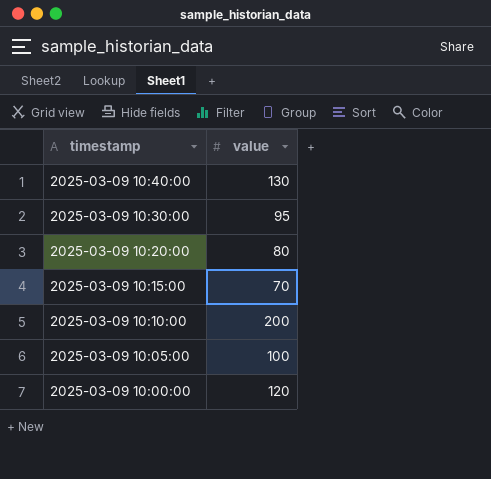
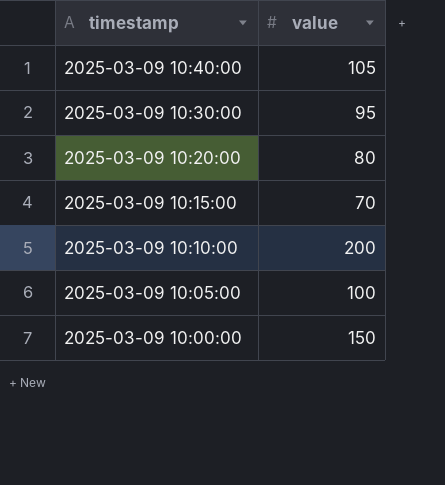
2025-03-09 10:40:00 | value: 130 -> 105
2025-03-09 10:00:00 | value: 120 -> 150

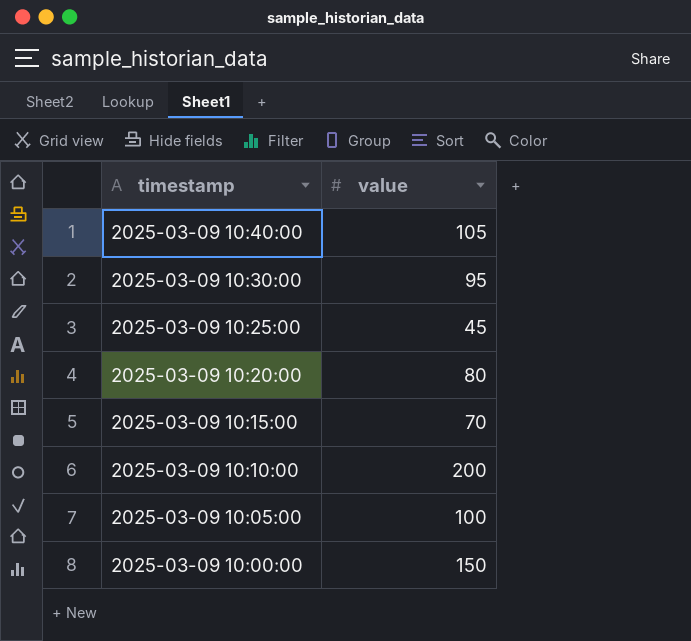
row 2025-03-09 10:25:00: none -> 45

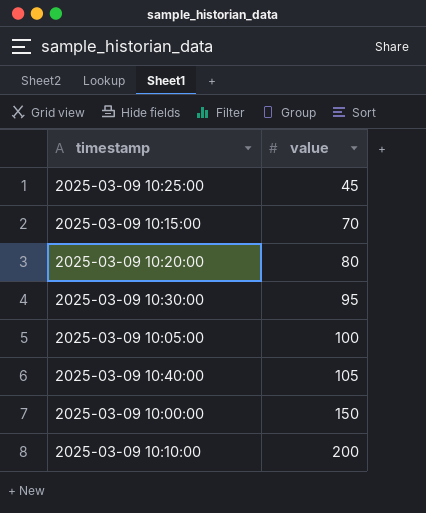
row order: timestamp descending -> value ascending

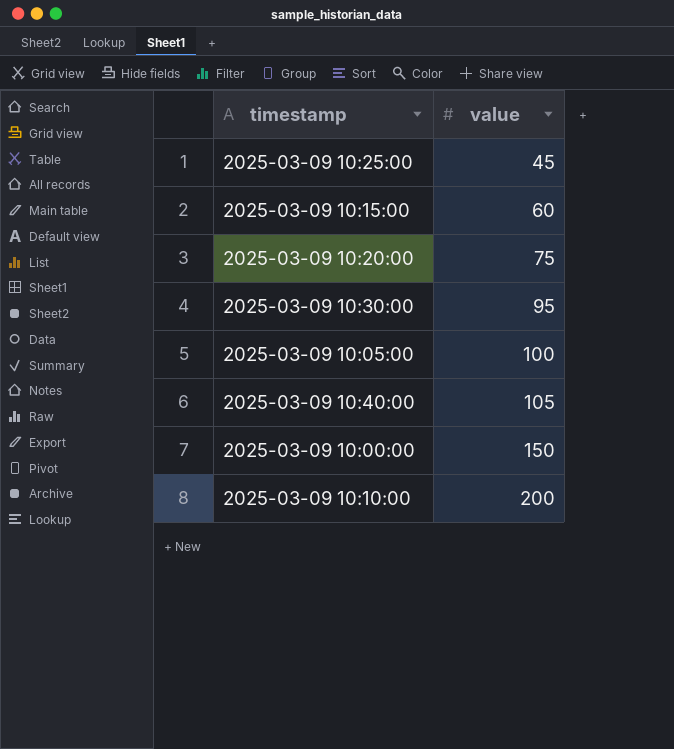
2025-03-09 10:15:00 | value: 70 -> 60
2025-03-09 10:20:00 | value: 80 -> 75

